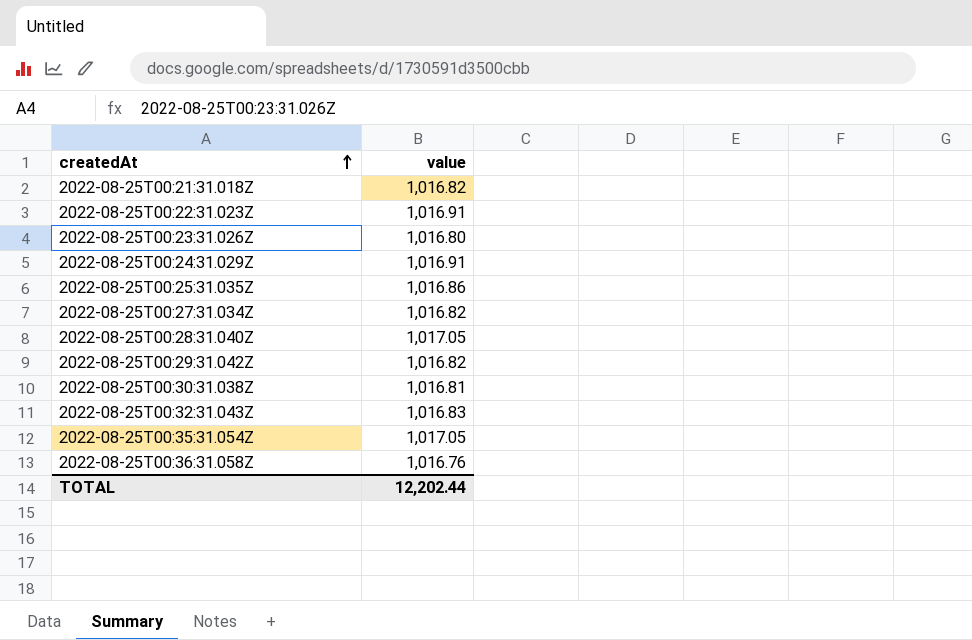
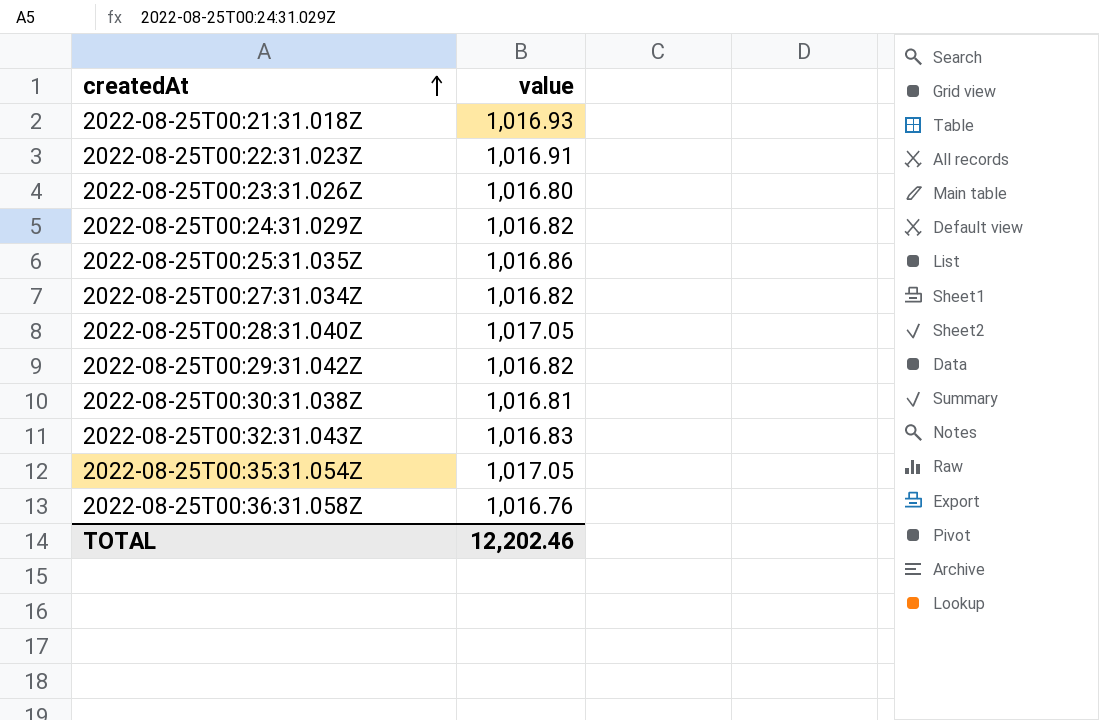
2022-08-25T00:21:31.018Z | value: 1,016.82 -> 1,016.93
2022-08-25T00:24:31.029Z | value: 1,016.91 -> 1,016.82
TOTAL | value: 12,202.44 -> 12,202.46

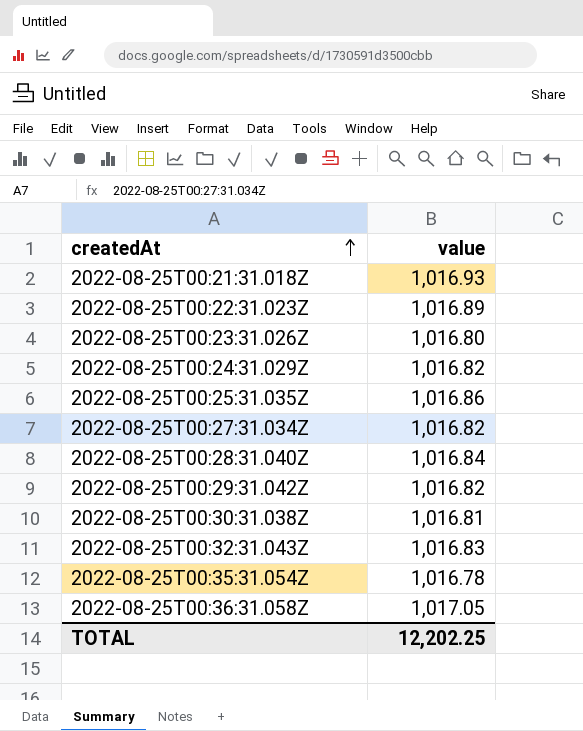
2022-08-25T00:22:31.023Z | value: 1,016.91 -> 1,016.89
2022-08-25T00:28:31.040Z | value: 1,017.05 -> 1,016.84
2022-08-25T00:35:31.054Z | value: 1,017.05 -> 1,016.78
2022-08-25T00:36:31.058Z | value: 1,016.76 -> 1,017.05
TOTAL | value: 12,202.46 -> 12,202.25

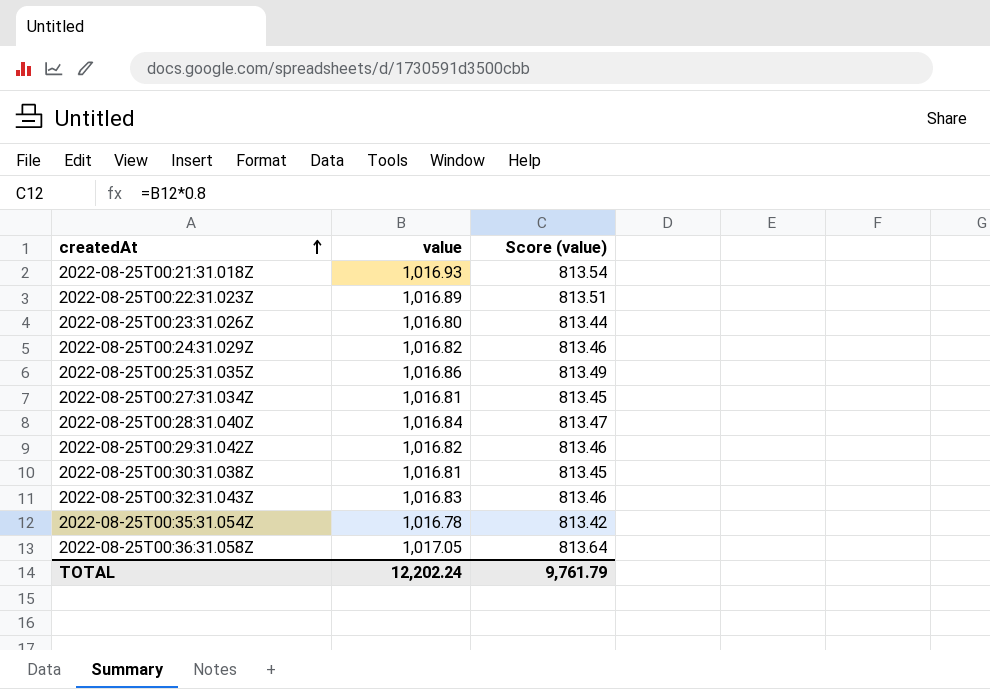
column Score (value) | formula: none -> [value] * 0.8
2022-08-25T00:27:31.034Z | value: 1,016.82 -> 1,016.81
TOTAL | value: 12,202.25 -> 12,202.24

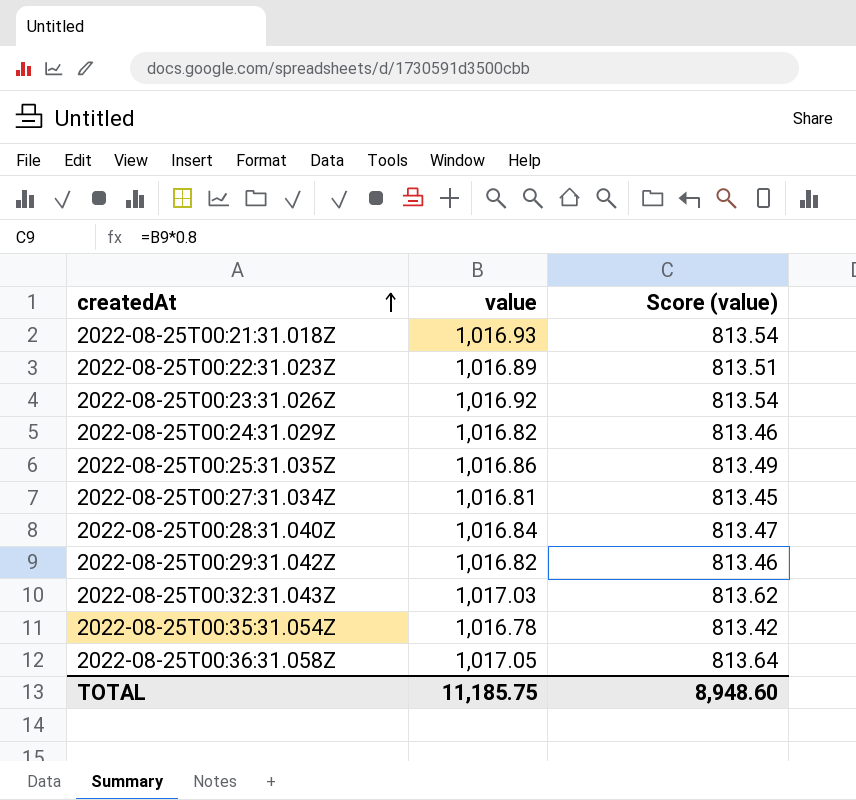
row 2022-08-25T00:30:31.038Z: 1,016.81 | 813.45 -> none
2022-08-25T00:23:31.026Z | value: 1,016.80 -> 1,016.92
2022-08-25T00:23:31.026Z | Score (value): 813.44 -> 813.54
2022-08-25T00:32:31.043Z | value: 1,016.83 -> 1,017.03
2022-08-25T00:32:31.043Z | Score (value): 813.46 -> 813.62
TOTAL | value: 12,202.24 -> 11,185.75
TOTAL | Score (value): 9,761.79 -> 8,948.60

